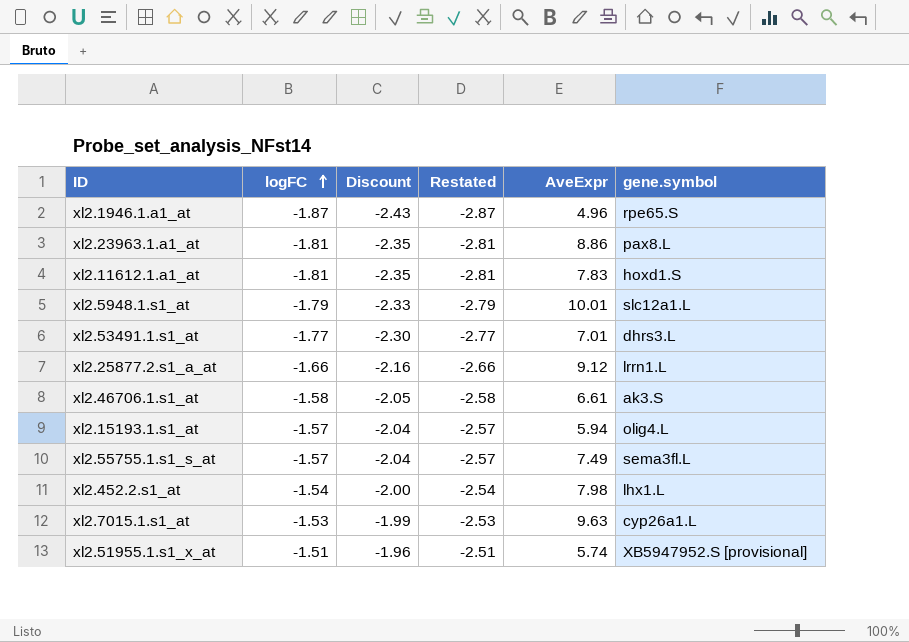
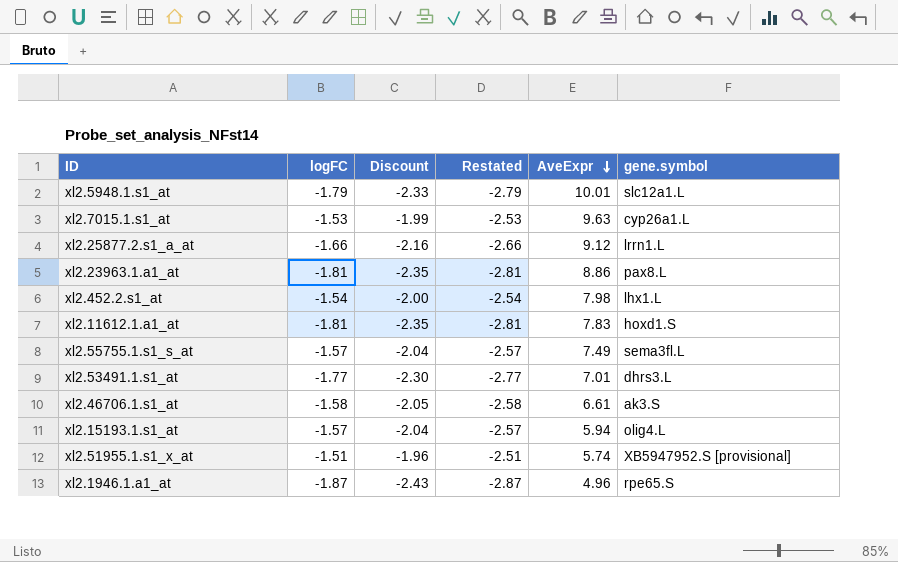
row order: logFC ascending -> AveExpr descending

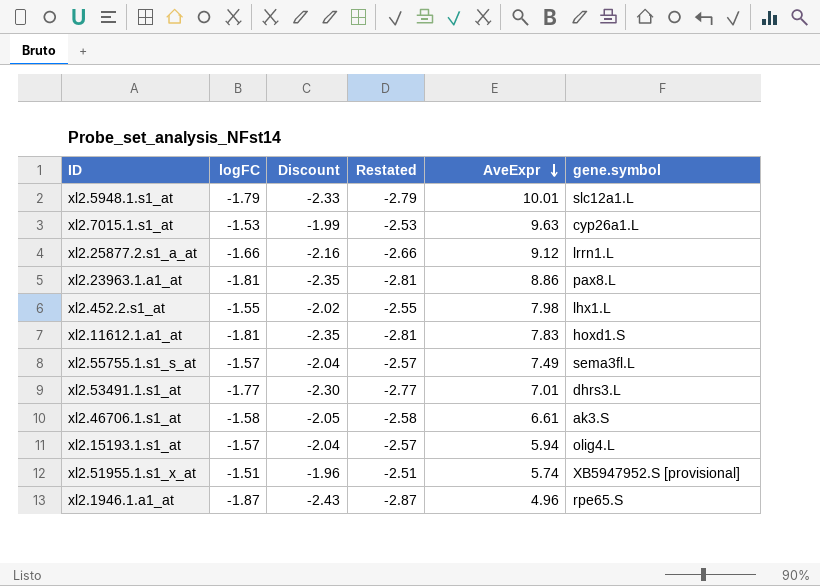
xl2.452.2.s1_at | logFC: -1.54 -> -1.55
xl2.452.2.s1_at | Discount: -2.00 -> -2.02
xl2.452.2.s1_at | Restated: -2.54 -> -2.55

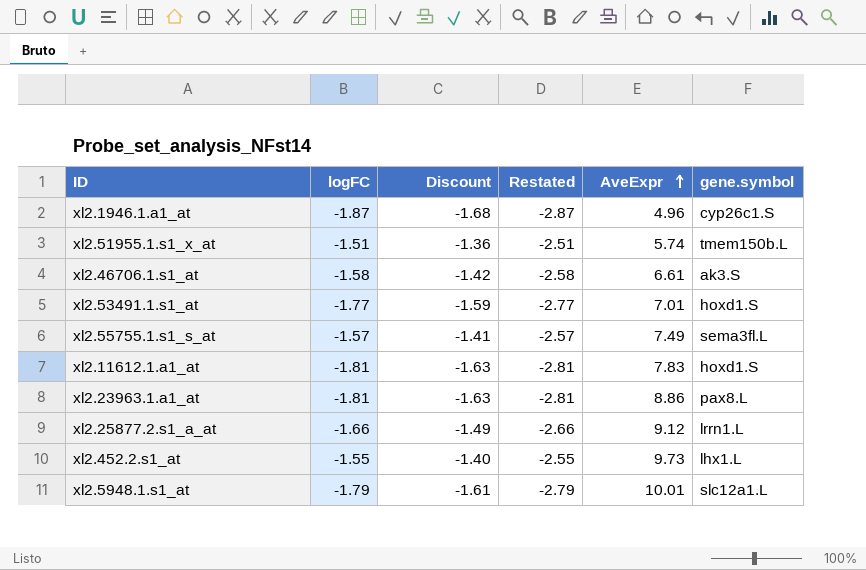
row order: AveExpr descending -> AveExpr ascending
column Discount | formula: [logFC] * 1.3 -> [logFC] * 0.9
row xl2.7015.1.s1_at: -1.53 | -1.99 | -2.53 | 9.63 | cyp26a1.L -> none
row xl2.15193.1.s1_at: -1.57 | -2.04 | -2.57 | 5.94 | olig4.L -> none
xl2.1946.1.a1_at | gene.symbol: rpe65.S -> cyp26c1.S
xl2.51955.1.s1_x_at | gene.symbol: XB5947952.S [provisional] -> tmem150b.L
xl2.53491.1.s1_at | gene.symbol: dhrs3.L -> hoxd1.S
xl2.452.2.s1_at | AveExpr: 7.98 -> 9.73

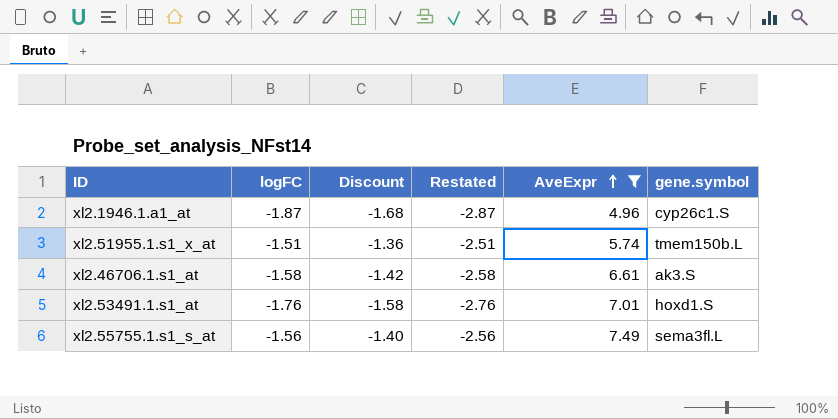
filter: none -> AveExpr <= 7.49
xl2.53491.1.s1_at | logFC: -1.77 -> -1.76
xl2.53491.1.s1_at | Discount: -1.59 -> -1.58
xl2.53491.1.s1_at | Restated: -2.77 -> -2.76
xl2.55755.1.s1_s_at | logFC: -1.57 -> -1.56
xl2.55755.1.s1_s_at | Discount: -1.41 -> -1.40
xl2.55755.1.s1_s_at | Restated: -2.57 -> -2.56

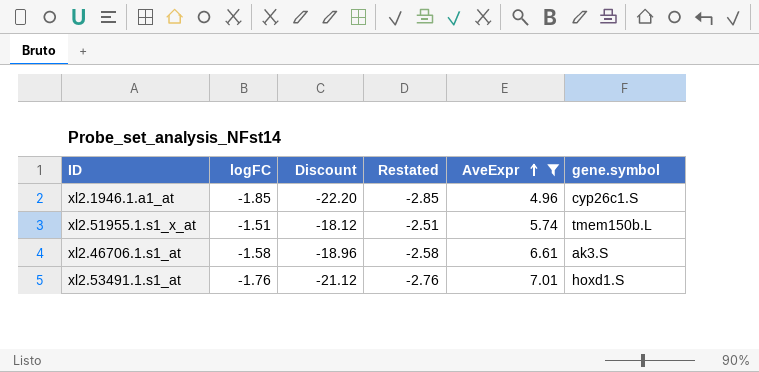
column Discount | formula: [logFC] * 0.9 -> [logFC] * 12
row xl2.55755.1.s1_s_at: -1.56 | -1.40 | -2.56 | 7.49 | sema3fl.L -> none
xl2.1946.1.a1_at | logFC: -1.87 -> -1.85
xl2.1946.1.a1_at | Restated: -2.87 -> -2.85

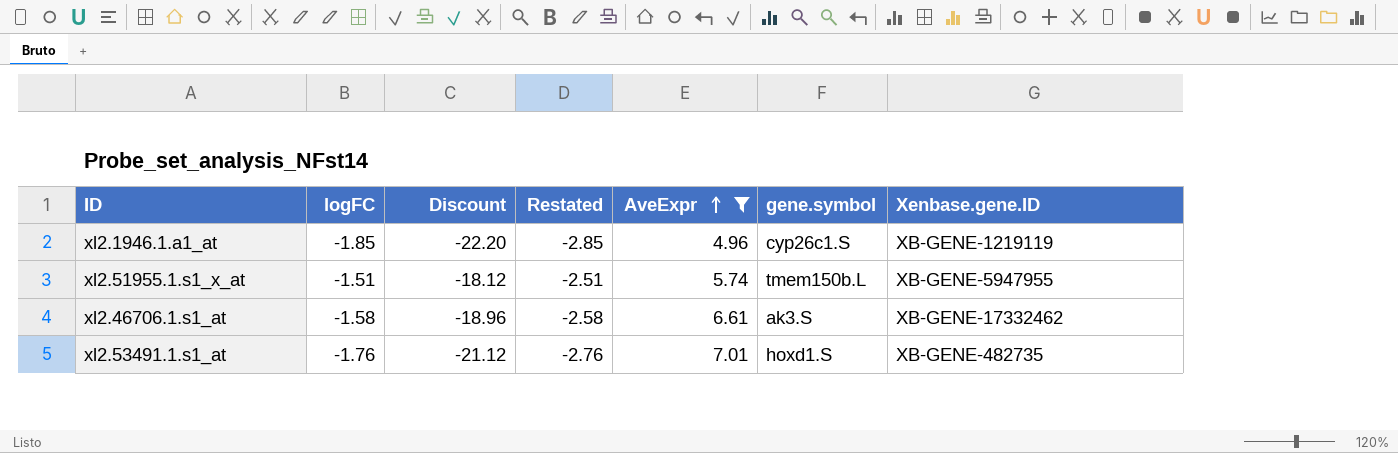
column Xenbase.gene.ID | position: none -> 7

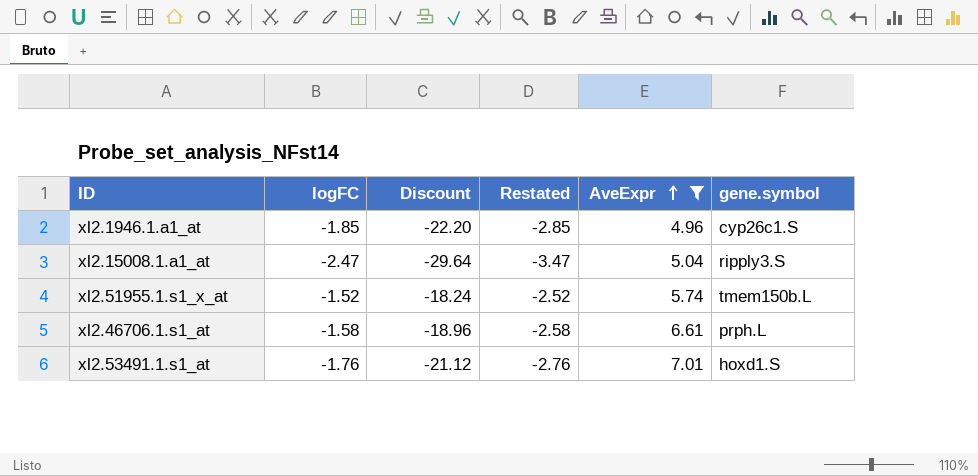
column Xenbase.gene.ID | position: 7 -> none
row xl2.15008.1.a1_at: none -> -2.47 | -29.64 | -3.47 | 5.04 | ripply3.S
xl2.51955.1.s1_x_at | logFC: -1.51 -> -1.52
xl2.51955.1.s1_x_at | Discount: -18.12 -> -18.24
xl2.51955.1.s1_x_at | Restated: -2.51 -> -2.52
xl2.46706.1.s1_at | gene.symbol: ak3.S -> prph.L

